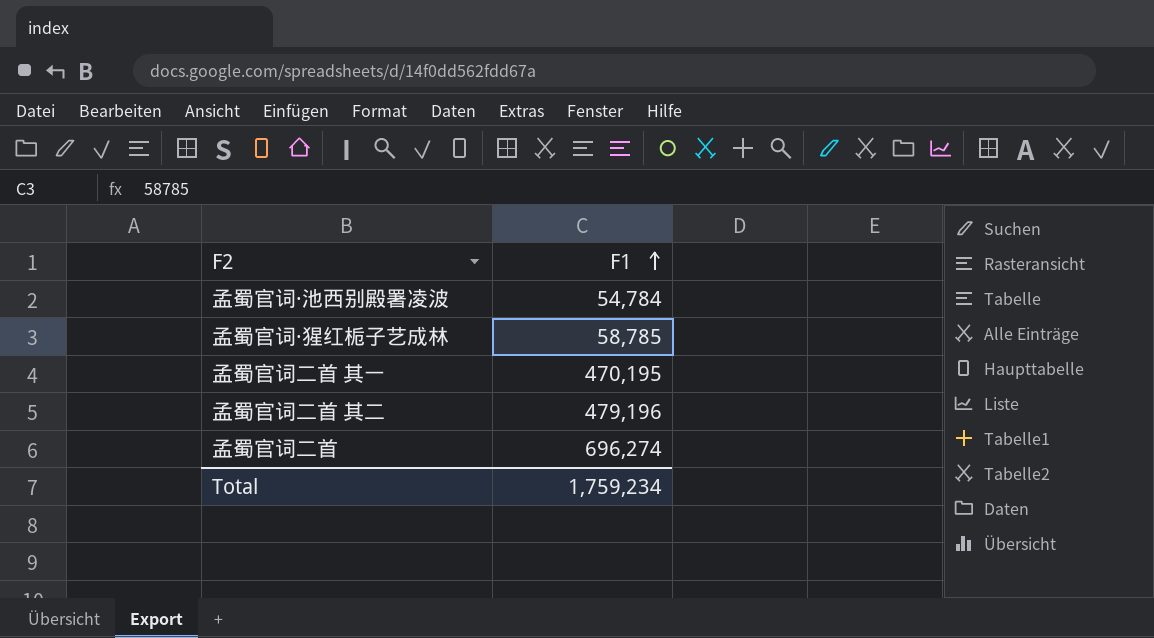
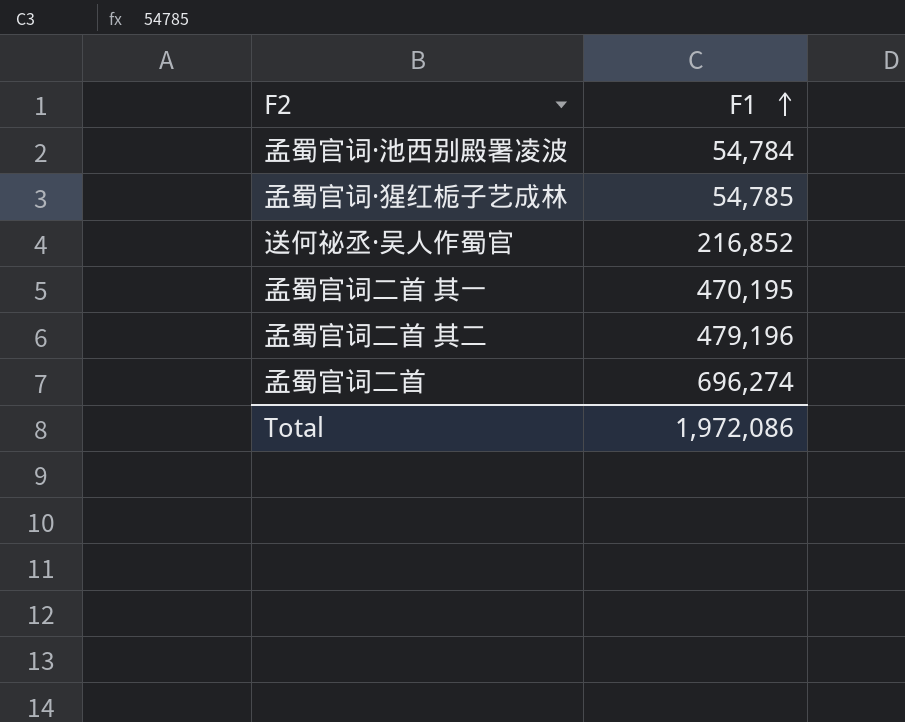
孟蜀官词·猩红栀子艺成林 | F1: 58,785 -> 54,785
row 送何祕丞·吴人作蜀官: none -> 216,852
Total | F1: 1,759,234 -> 1,972,086

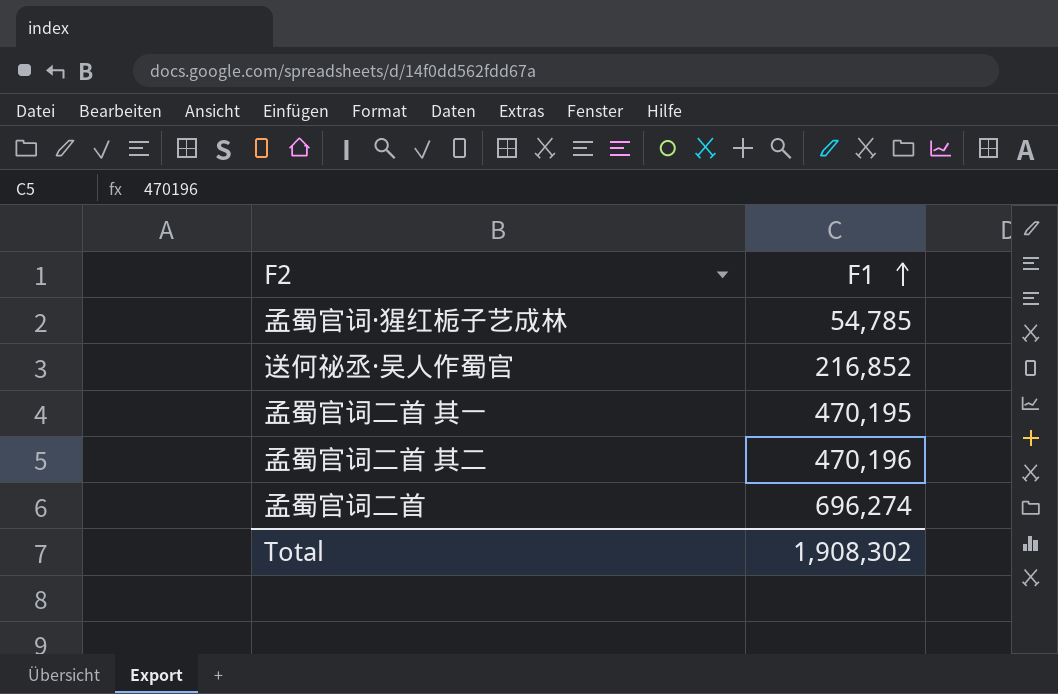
row 孟蜀官词·池西别殿署凌波: 54,784 -> none
孟蜀官词二首 其二 | F1: 479,196 -> 470,196
Total | F1: 1,972,086 -> 1,908,302

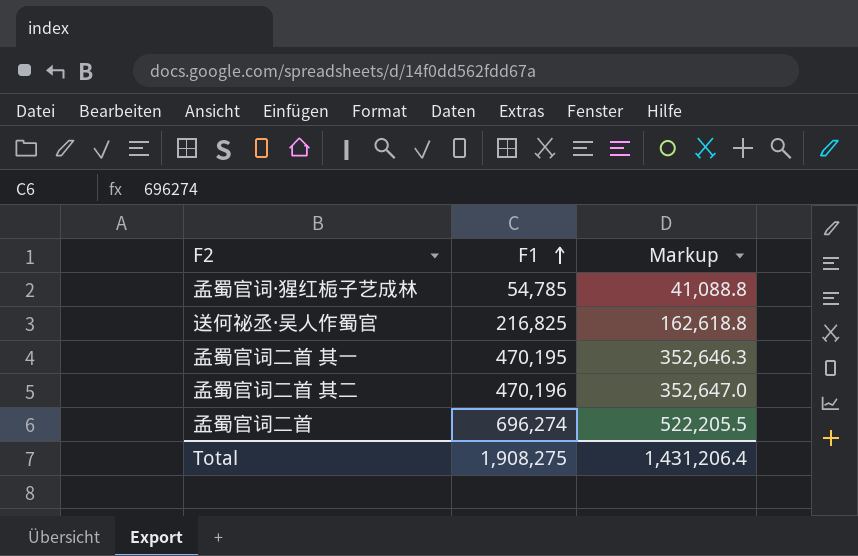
column Markup | formula: none -> [F1] * 0.75
送何祕丞·吴人作蜀官 | F1: 216,852 -> 216,825
Total | F1: 1,908,302 -> 1,908,275

